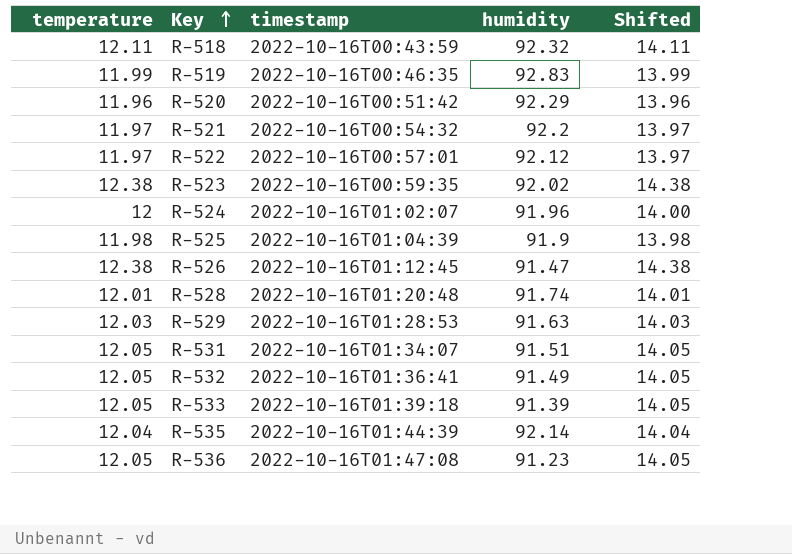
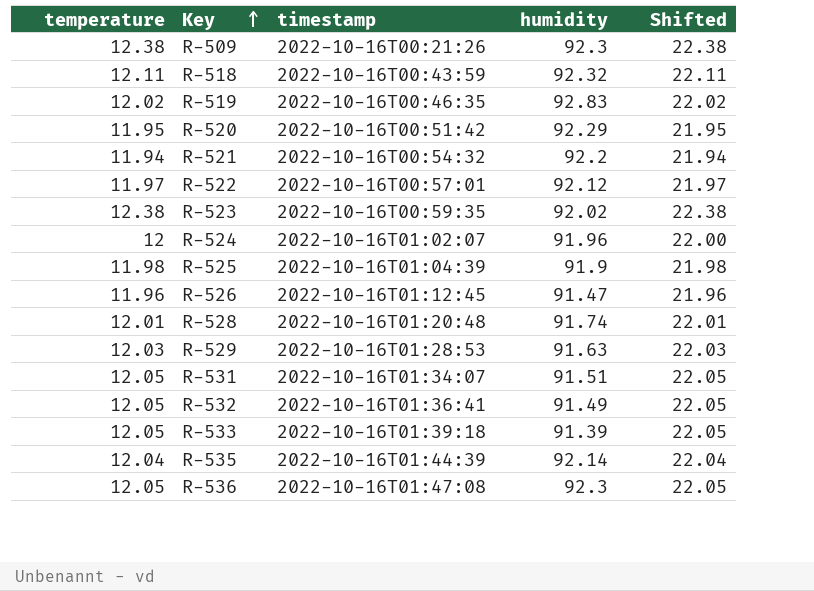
column Shifted | formula: [temperature] + 2 -> [temperature] + 10
row R-509: none -> 12.38 | 2022-10-16T00:21:26 | 92.3 | 22.38
R-519 | temperature: 11.99 -> 12.02
R-520 | temperature: 11.96 -> 11.95
R-521 | temperature: 11.97 -> 11.94
R-526 | temperature: 12.38 -> 11.96
R-536 | humidity: 91.23 -> 92.3

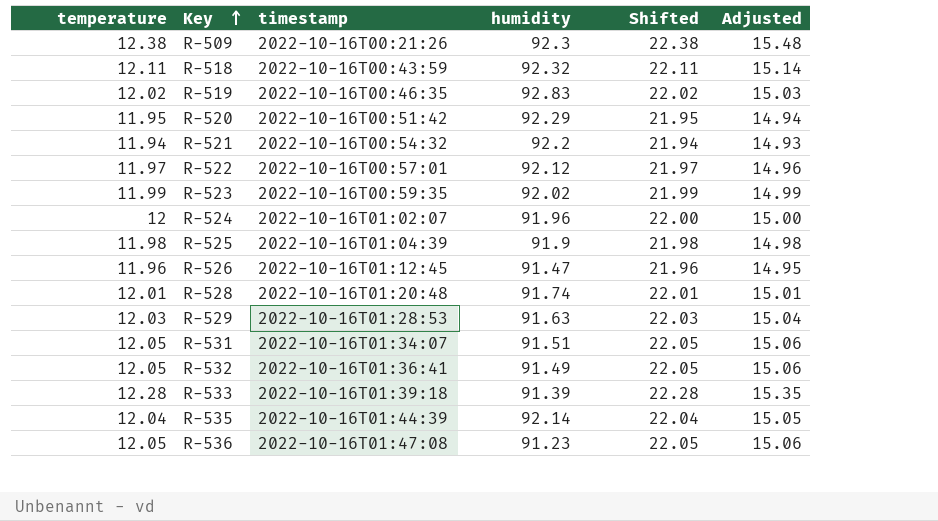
column Adjusted | formula: none -> [temperature] * 1.25
R-523 | temperature: 12.38 -> 11.99
R-523 | Shifted: 22.38 -> 21.99
R-533 | temperature: 12.05 -> 12.28
R-533 | Shifted: 22.05 -> 22.28
R-536 | humidity: 92.3 -> 91.23

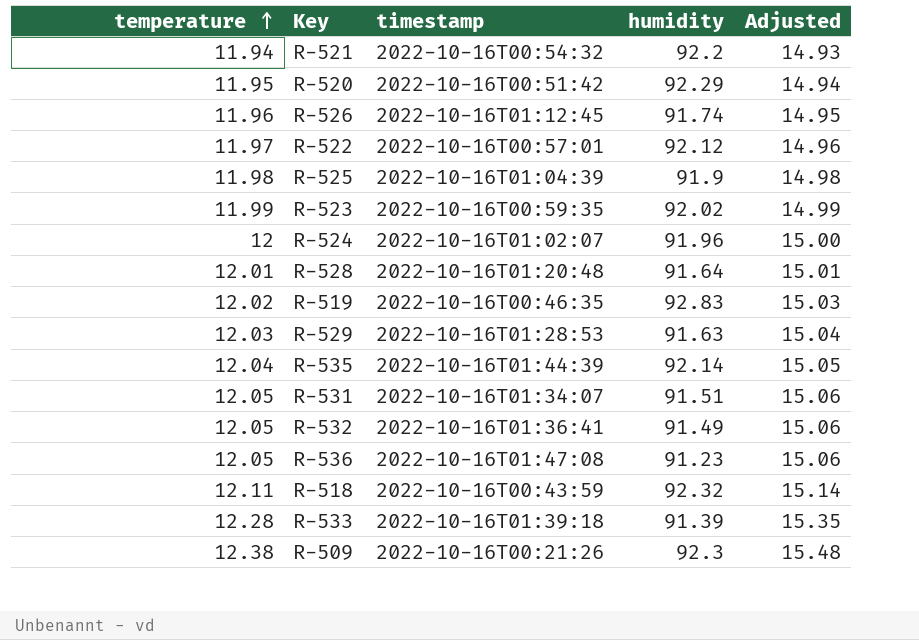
row order: Key ascending -> temperature ascending
column Shifted | formula: [temperature] + 10 -> none
R-526 | humidity: 91.47 -> 91.74
R-528 | humidity: 91.74 -> 91.64

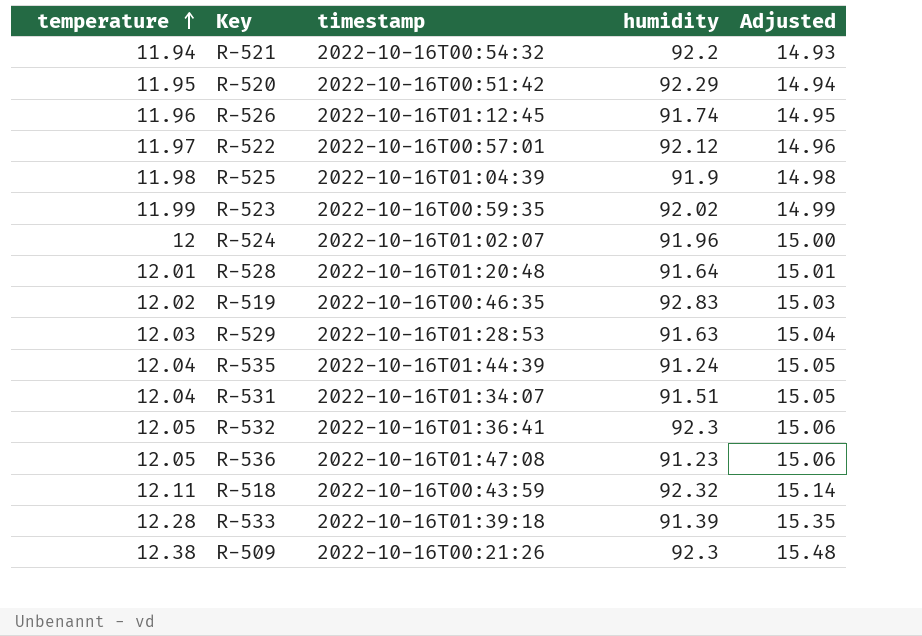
R-535 | humidity: 92.14 -> 91.24
R-531 | temperature: 12.05 -> 12.04
R-531 | Adjusted: 15.06 -> 15.05
R-532 | humidity: 91.49 -> 92.3

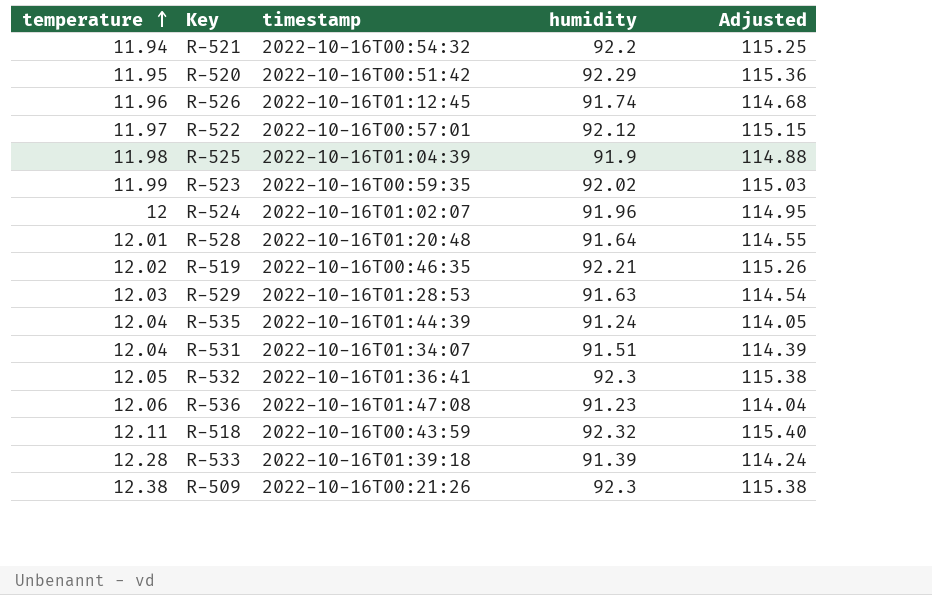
column Adjusted | formula: [temperature] * 1.25 -> [humidity] * 1.25
R-519 | humidity: 92.83 -> 92.21
R-536 | temperature: 12.05 -> 12.06

